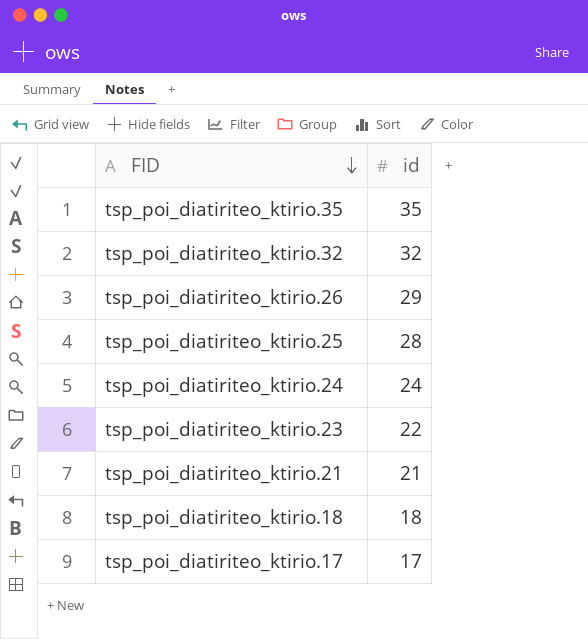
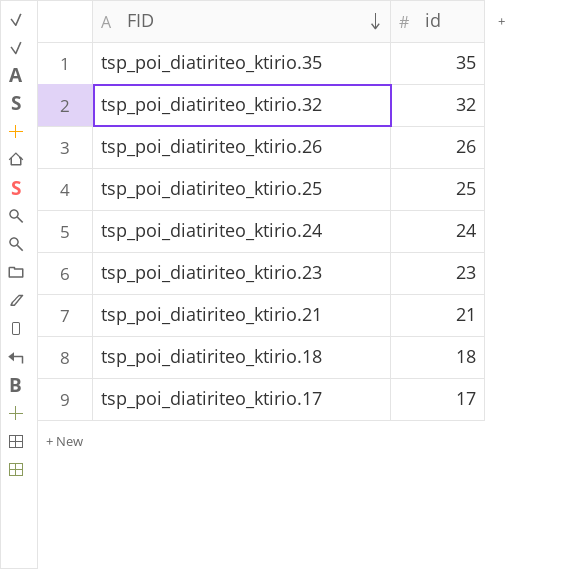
tsp_poi_diatiriteo_ktirio.26 | id: 29 -> 26
tsp_poi_diatiriteo_ktirio.25 | id: 28 -> 25
tsp_poi_diatiriteo_ktirio.23 | id: 22 -> 23

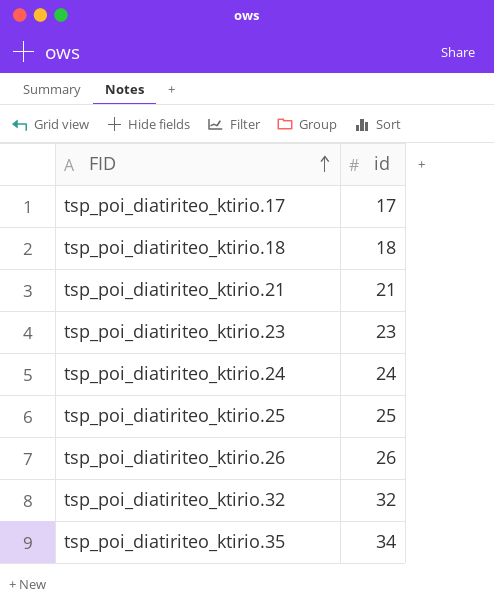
row order: FID descending -> FID ascending
tsp_poi_diatiriteo_ktirio.35 | id: 35 -> 34

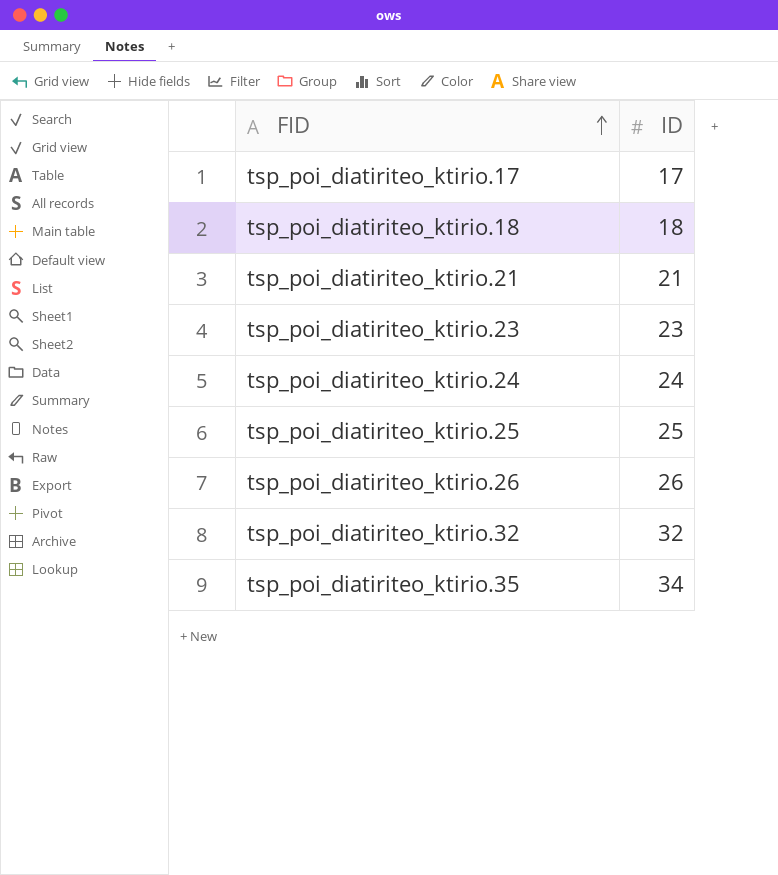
column name: id -> ID

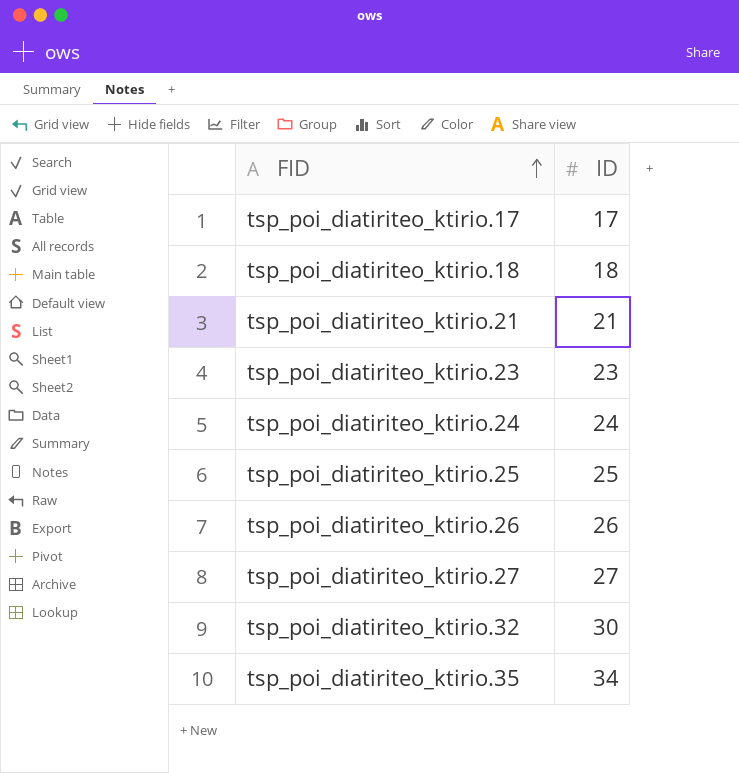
row tsp_poi_diatiriteo_ktirio.27: none -> 27
tsp_poi_diatiriteo_ktirio.32 | ID: 32 -> 30

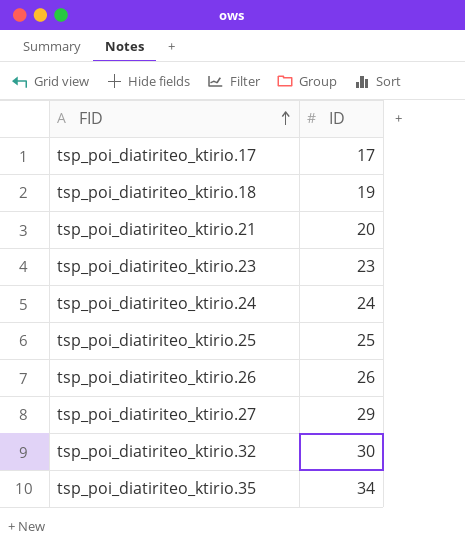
tsp_poi_diatiriteo_ktirio.18 | ID: 18 -> 19
tsp_poi_diatiriteo_ktirio.21 | ID: 21 -> 20
tsp_poi_diatiriteo_ktirio.27 | ID: 27 -> 29

